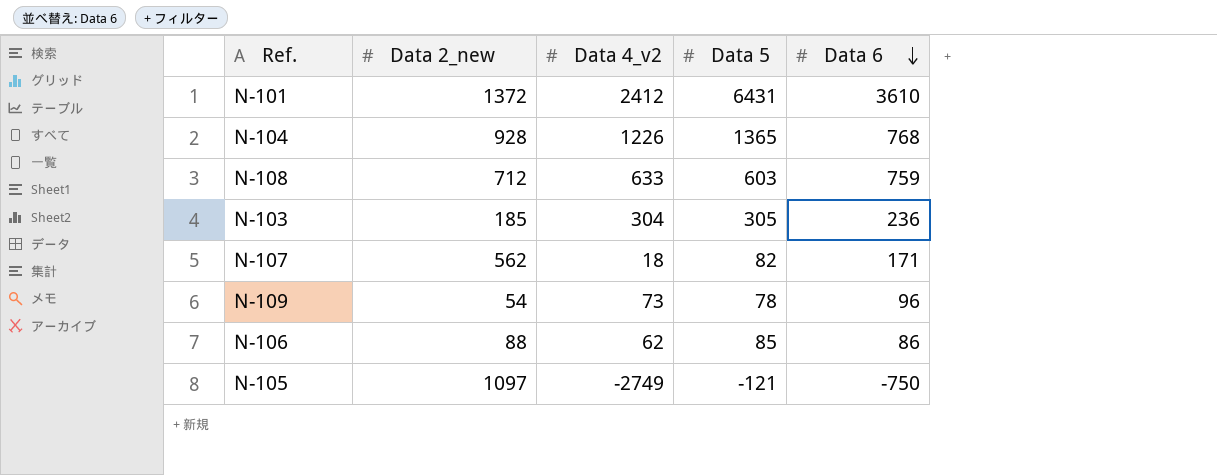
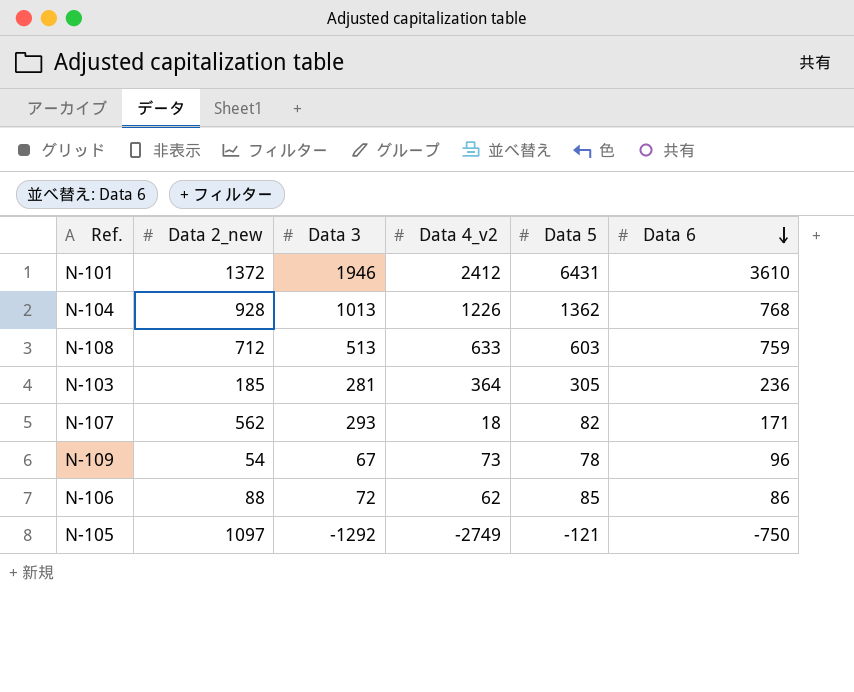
column Data 3 | position: none -> 3
N-104 | Data 5: 1365 -> 1362
N-103 | Data 4_v2: 304 -> 364

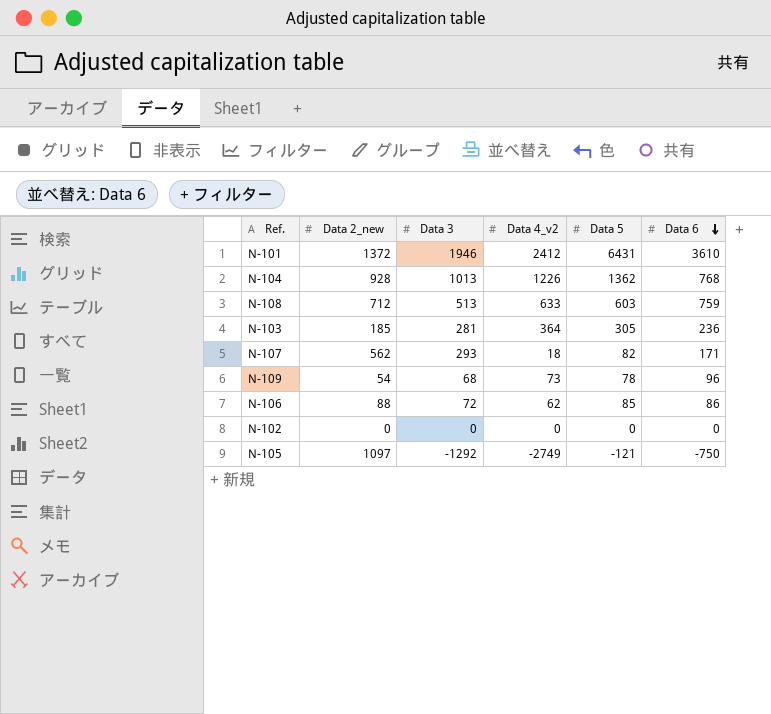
N-109 | Data 3: 67 -> 68
row N-102: none -> 0 | 0 | 0 | 0 | 0

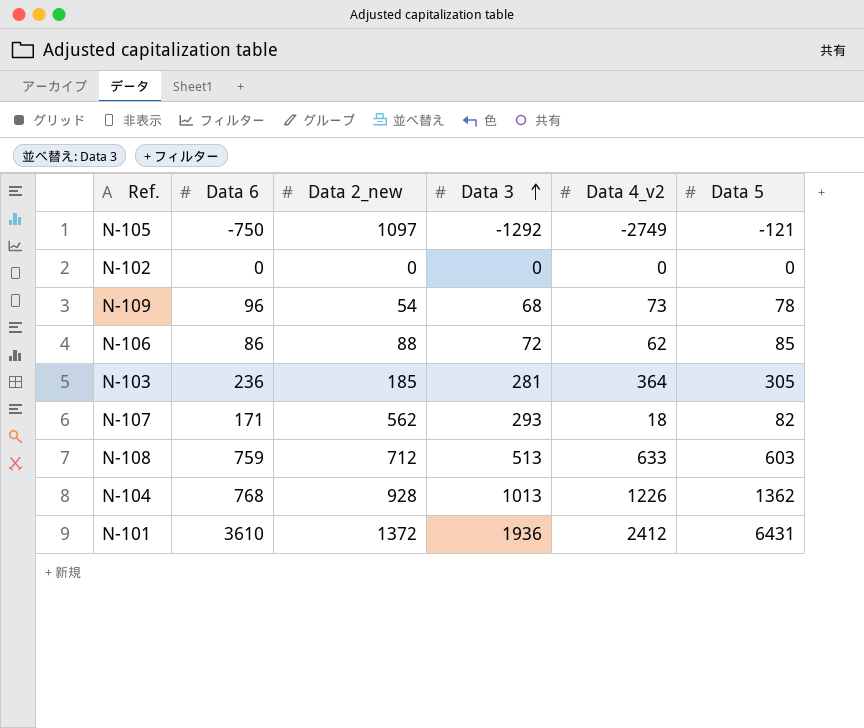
row order: Data 6 descending -> Data 3 ascending
column Data 6 | position: 6 -> 2
N-101 | Data 3: 1946 -> 1936

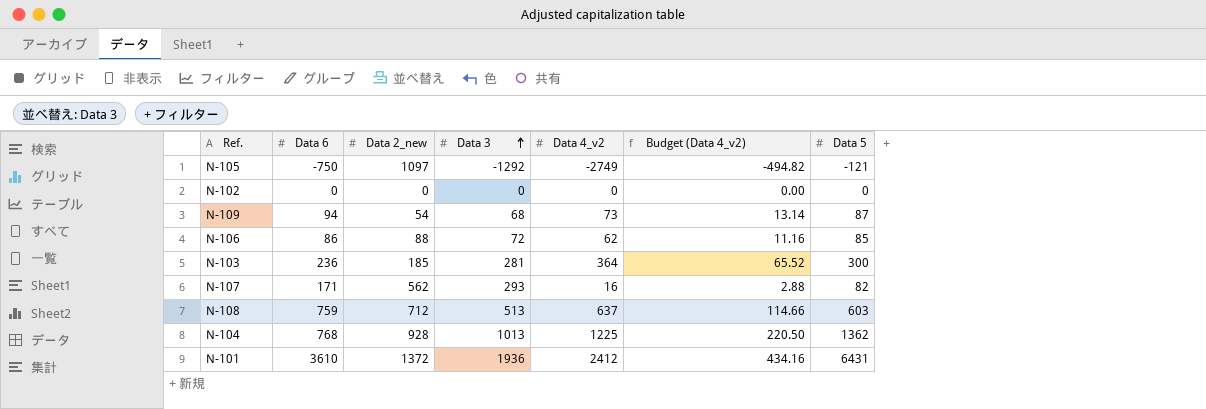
column Budget (Data 4_v2) | formula: none -> [Data 4_v2] * 0.18
N-109 | Data 6: 96 -> 94
N-109 | Data 5: 78 -> 87
N-103 | Data 5: 305 -> 300
N-107 | Data 4_v2: 18 -> 16
N-108 | Data 4_v2: 633 -> 637
N-104 | Data 4_v2: 1226 -> 1225

